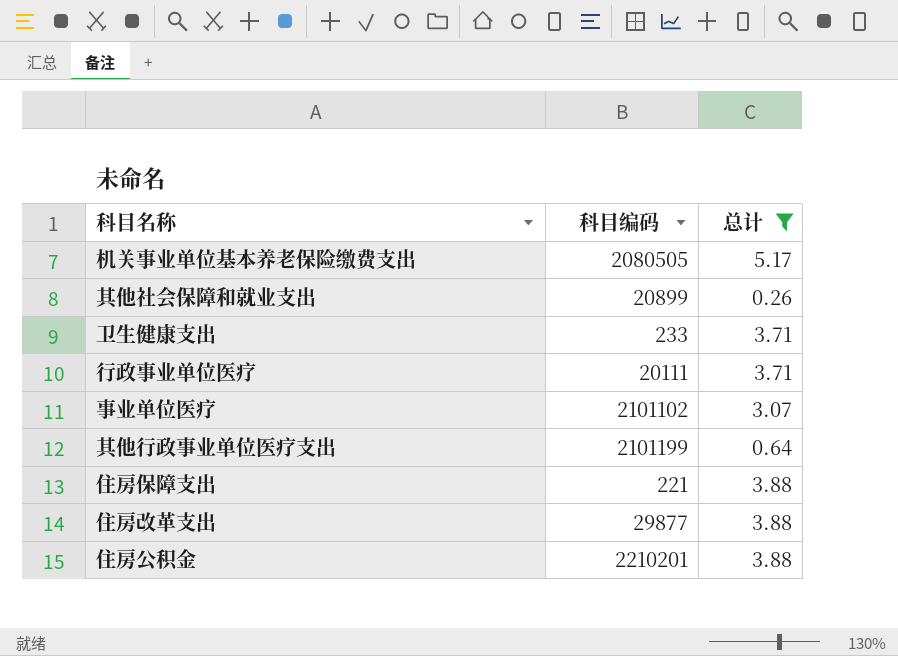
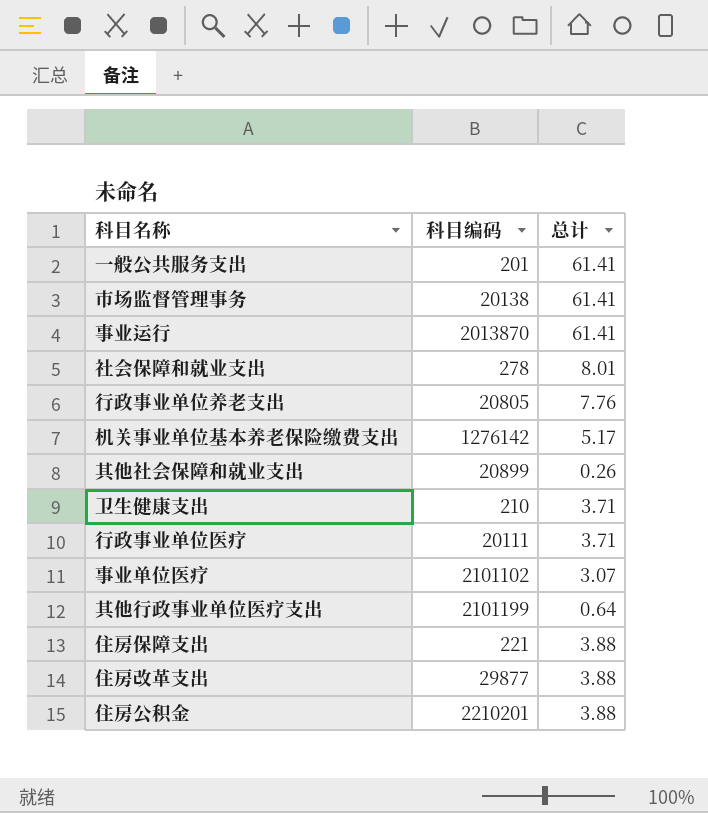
filter: 总计 <= 5.17 -> none
机关事业单位基本养老保险缴费支出 | 科目编码: 2080505 -> 1276142
卫生健康支出 | 科目编码: 233 -> 210

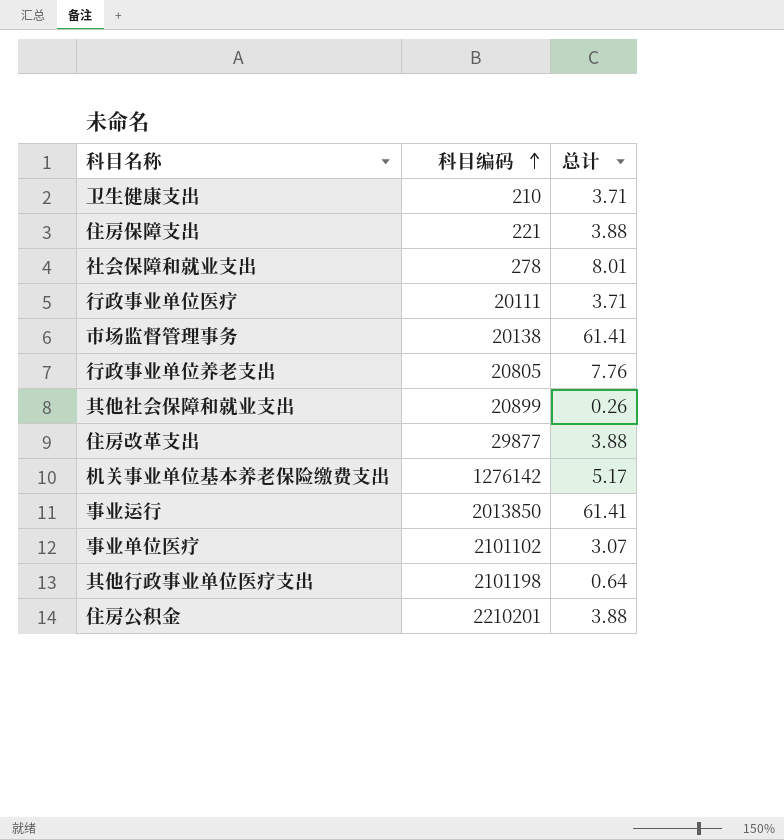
row order: none -> 科目编码 ascending
row 一般公共服务支出: 201 | 61.41 -> none
事业运行 | 科目编码: 2013870 -> 2013850
其他行政事业单位医疗支出 | 科目编码: 2101199 -> 2101198

